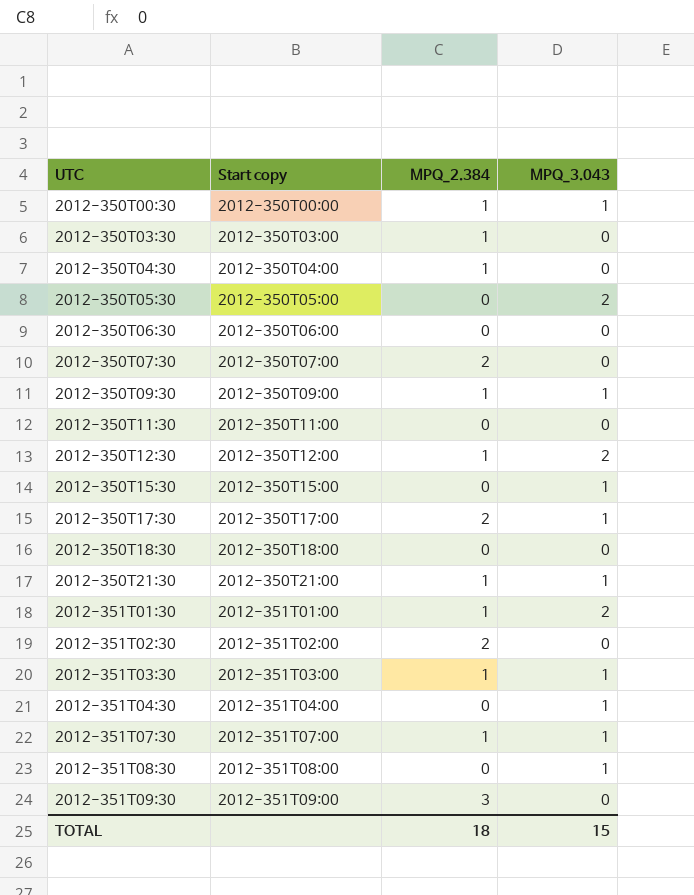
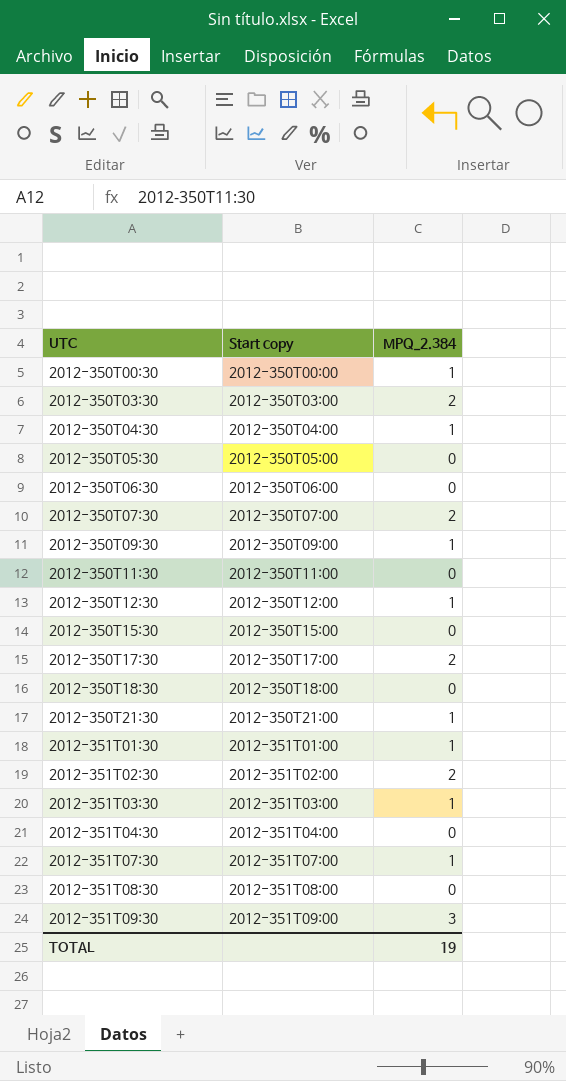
column MPQ_3.043 | position: 4 -> none
2012-350T03:30 | MPQ_2.384: 1 -> 2
TOTAL | MPQ_2.384: 18 -> 19

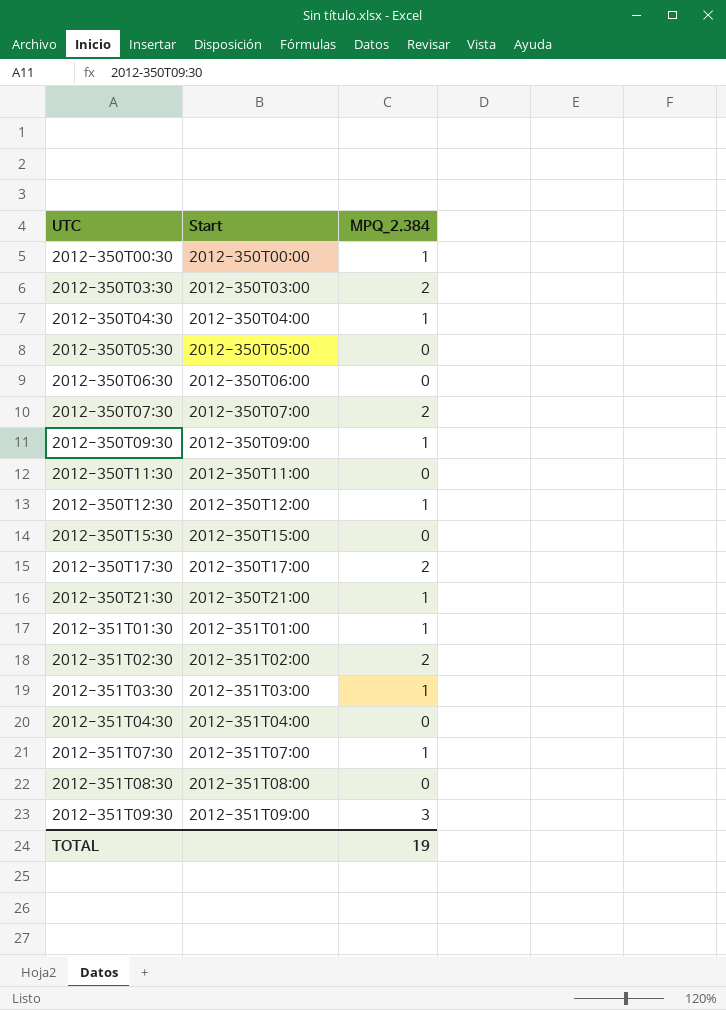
column name: Start copy -> Start
row 2012-350T18:30: 2012-350T18:00 | 0 -> none

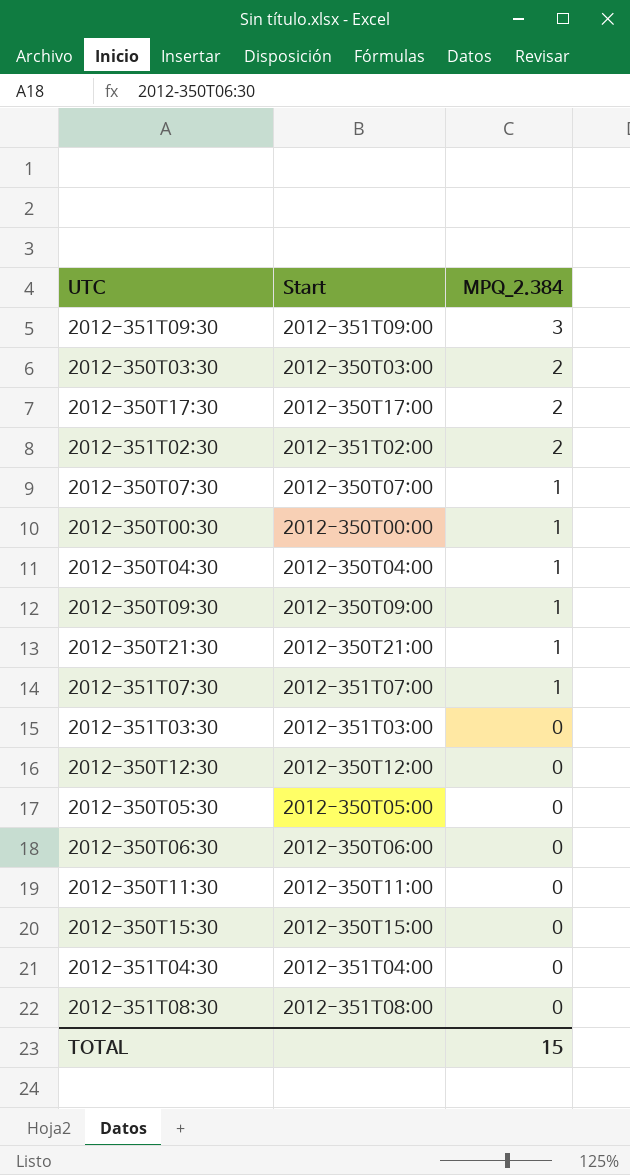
row order: UTC ascending -> MPQ_2.384 descending
row 2012-351T01:30: 2012-351T01:00 | 1 -> none
2012-350T07:30 | MPQ_2.384: 2 -> 1
2012-351T03:30 | MPQ_2.384: 1 -> 0
2012-350T12:30 | MPQ_2.384: 1 -> 0
TOTAL | MPQ_2.384: 19 -> 15

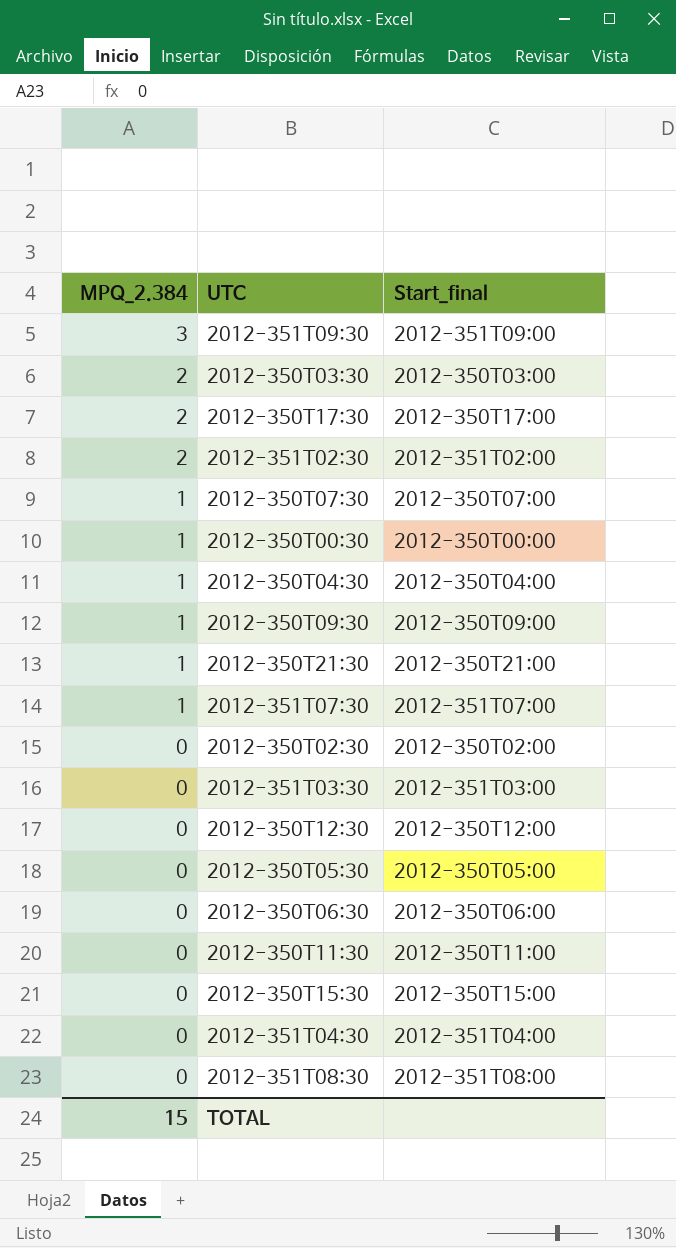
column MPQ_2.384 | position: 3 -> 1
column name: Start -> Start_final
row 2012-350T02:30: none -> 0 | 2012-350T02:00

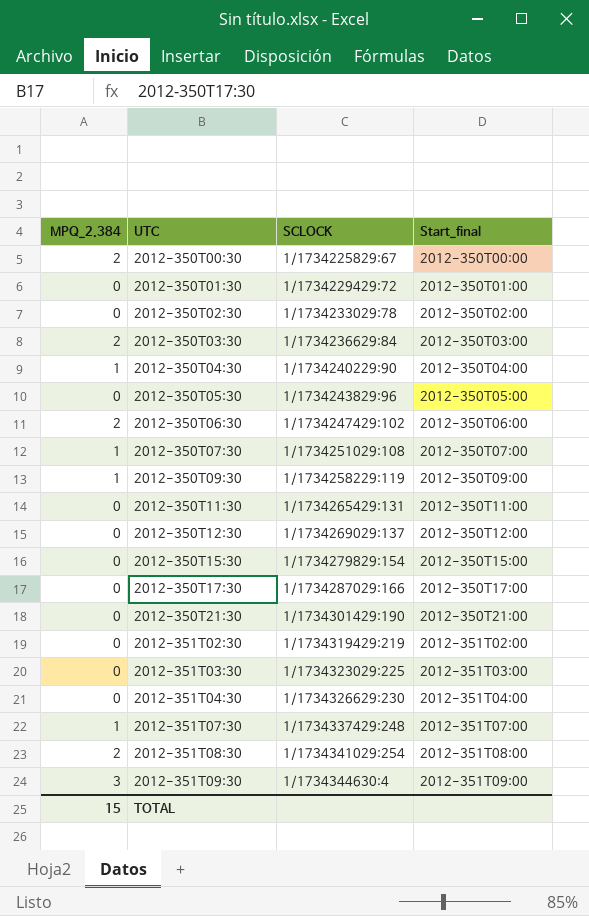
row order: MPQ_2.384 descending -> UTC ascending
column SCLOCK | position: none -> 3
2012-350T00:30 | MPQ_2.384: 1 -> 2
row 2012-350T01:30: none -> 0 | 1/1734229429:72 | 2012-350T01:00
2012-350T06:30 | MPQ_2.384: 0 -> 2
2012-350T17:30 | MPQ_2.384: 2 -> 0
2012-350T21:30 | MPQ_2.384: 1 -> 0
2012-351T02:30 | MPQ_2.384: 2 -> 0
2012-351T08:30 | MPQ_2.384: 0 -> 2

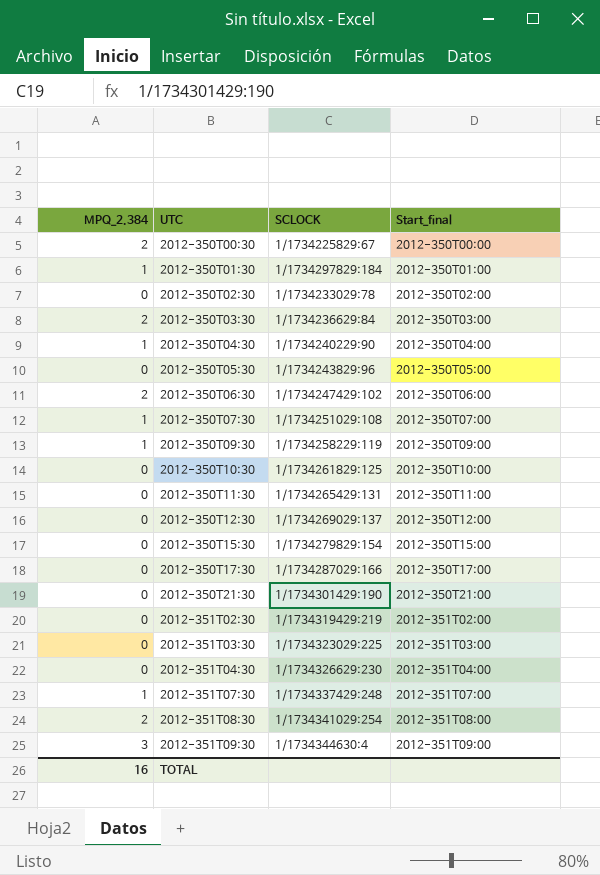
2012-350T01:30 | MPQ_2.384: 0 -> 1
2012-350T01:30 | SCLOCK: 1/1734229429:72 -> 1/1734297829:184
row 2012-350T10:30: none -> 0 | 1/1734261829:125 | 2012-350T10:00
TOTAL | MPQ_2.384: 15 -> 16

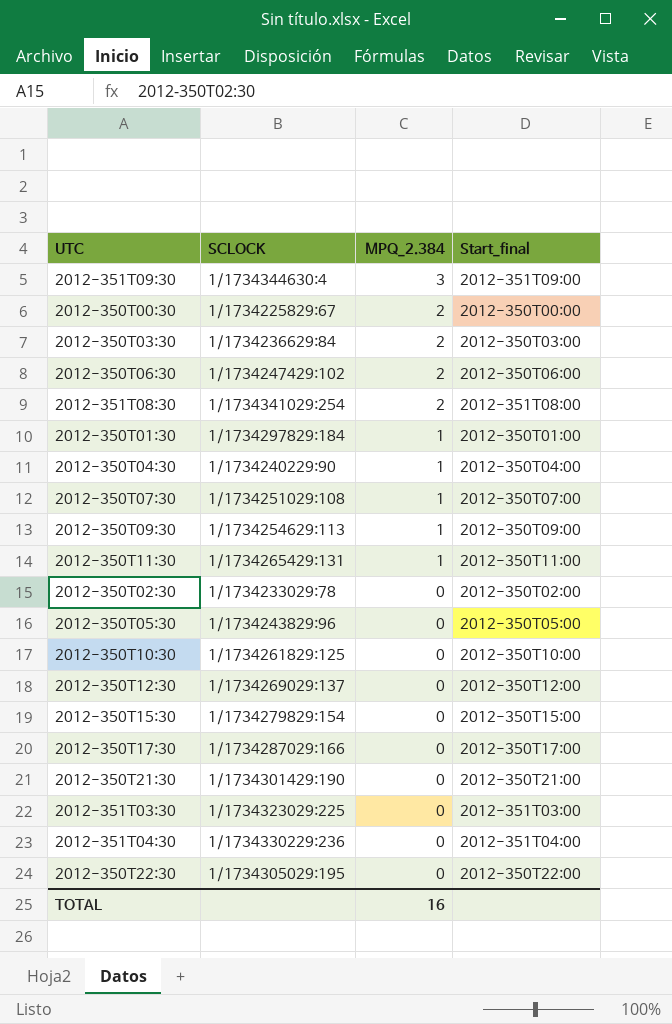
row order: UTC ascending -> MPQ_2.384 descending
column MPQ_2.384 | position: 1 -> 3
row 2012-351T02:30: 0 | 1/1734319429:219 | 2012-351T02:00 -> none
row 2012-351T07:30: 1 | 1/1734337429:248 | 2012-351T07:00 -> none
2012-350T09:30 | SCLOCK: 1/1734258229:119 -> 1/1734254629:113
2012-350T11:30 | MPQ_2.384: 0 -> 1
2012-351T04:30 | SCLOCK: 1/1734326629:230 -> 1/1734330229:236
row 2012-350T22:30: none -> 1/1734305029:195 | 0 | 2012-350T22:00

